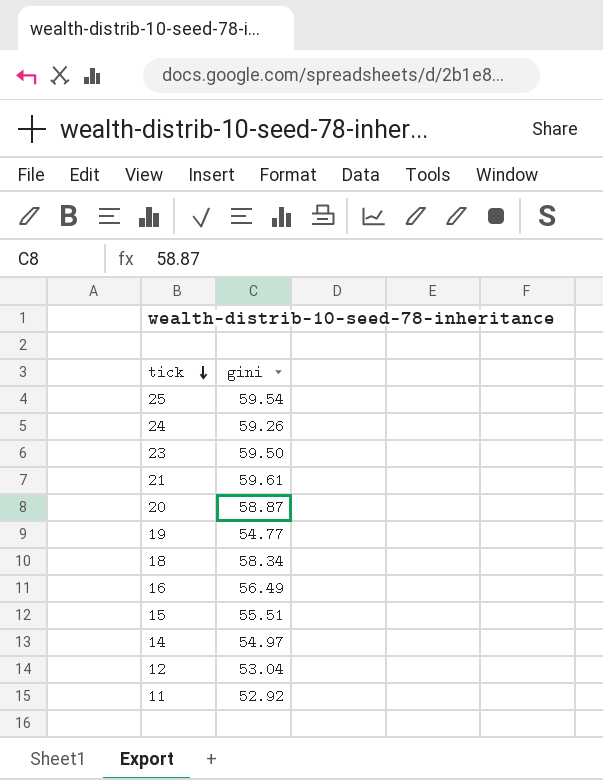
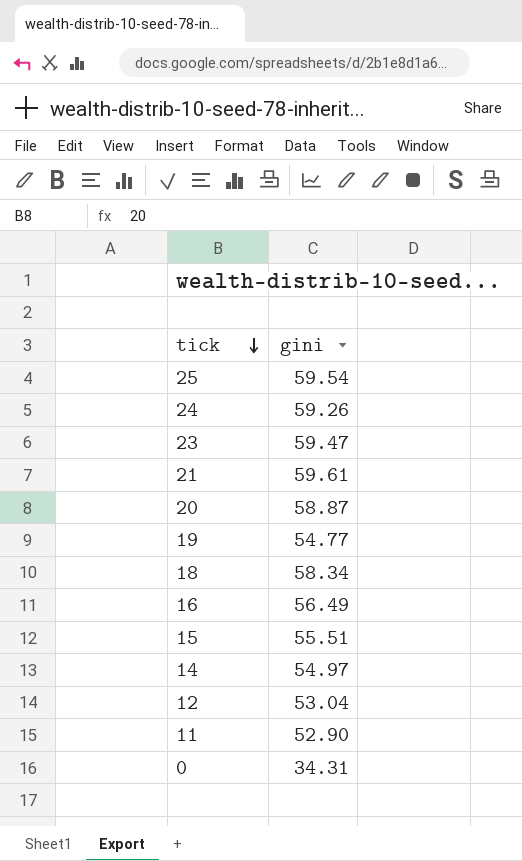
23 | gini: 59.50 -> 59.47
11 | gini: 52.92 -> 52.90
row 0: none -> 34.31

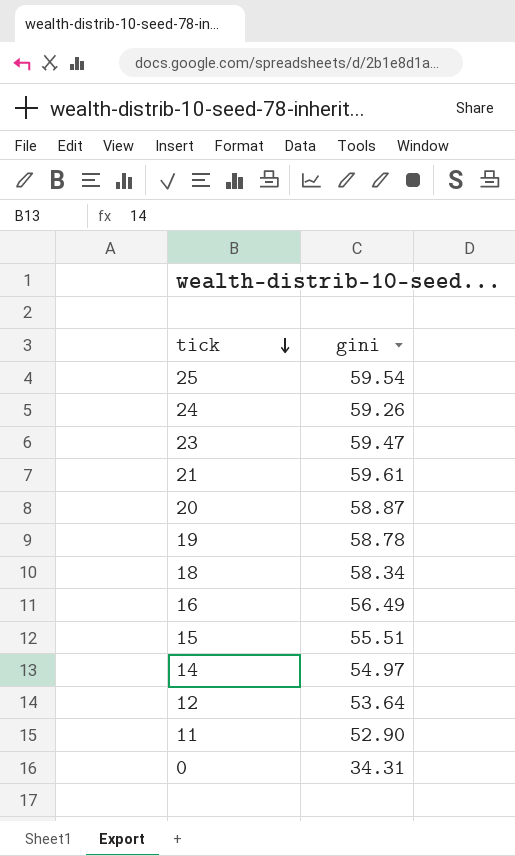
19 | gini: 54.77 -> 58.78
12 | gini: 53.04 -> 53.64

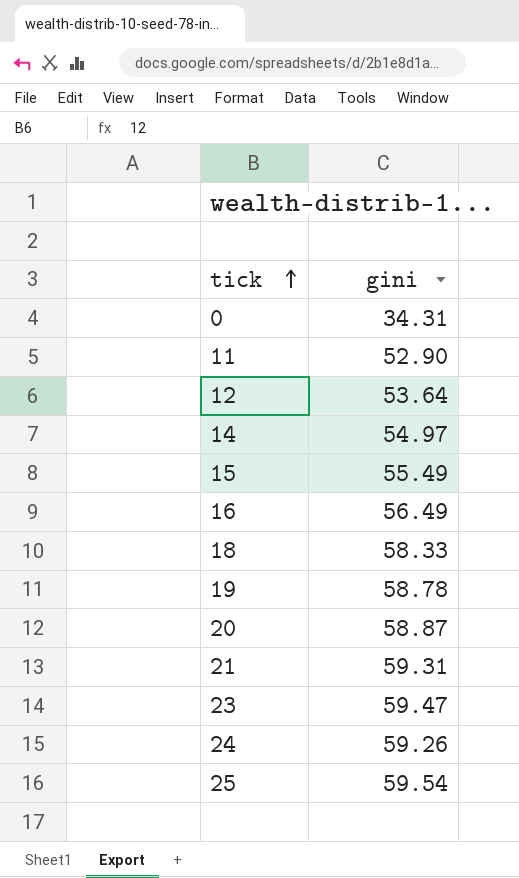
row order: tick descending -> tick ascending
15 | gini: 55.51 -> 55.49
18 | gini: 58.34 -> 58.33
21 | gini: 59.61 -> 59.31

